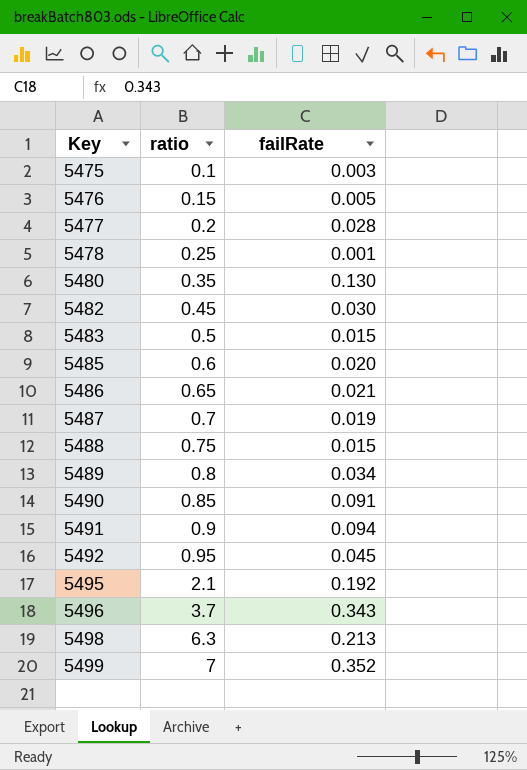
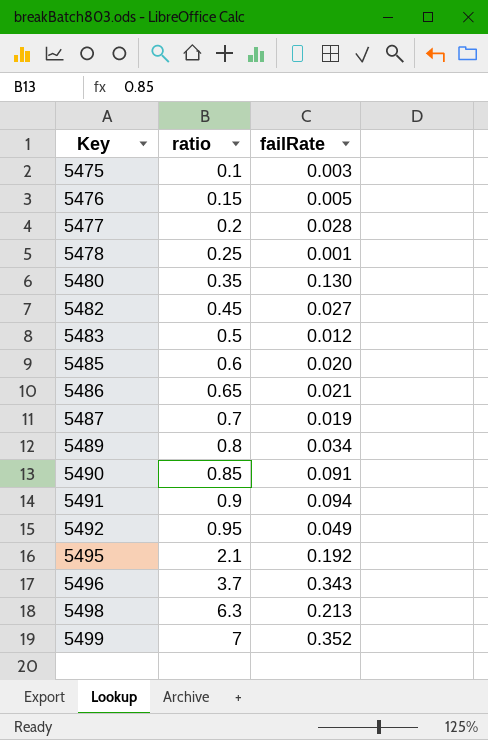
row 5488: 0.75 | 0.015 -> none
5482 | failRate: 0.030 -> 0.027
5483 | failRate: 0.015 -> 0.012
5492 | failRate: 0.045 -> 0.049

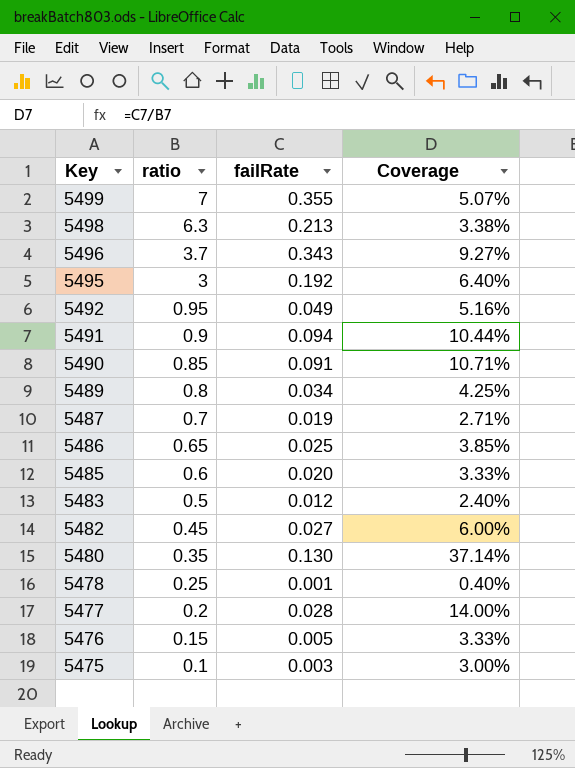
row order: Key ascending -> Key descending
column Coverage | formula: none -> [failRate] / [ratio]
5499 | failRate: 0.352 -> 0.355
5495 | ratio: 2.1 -> 3
5486 | failRate: 0.021 -> 0.025

